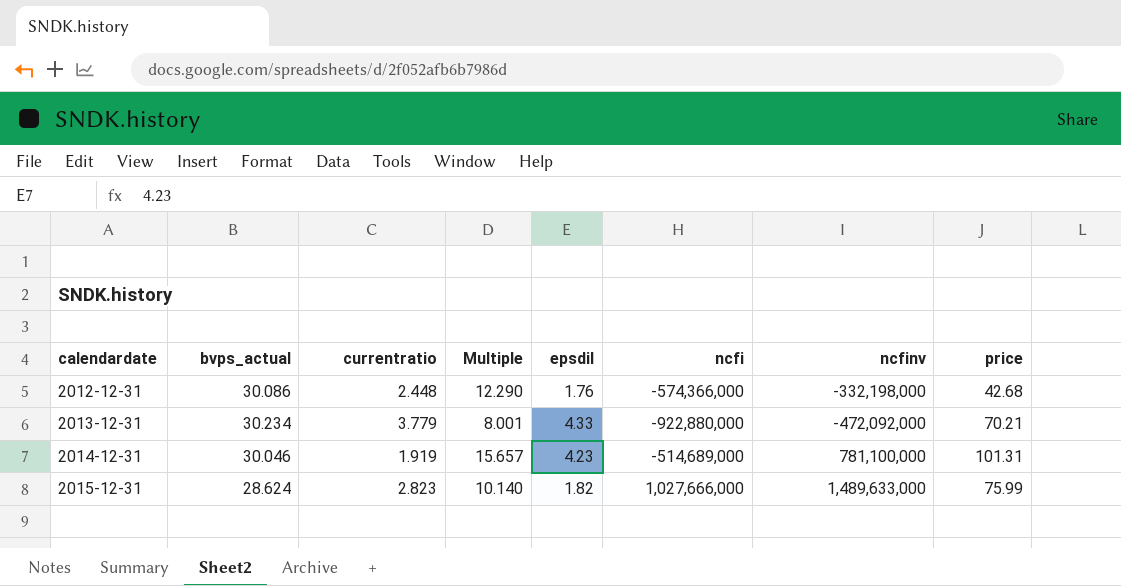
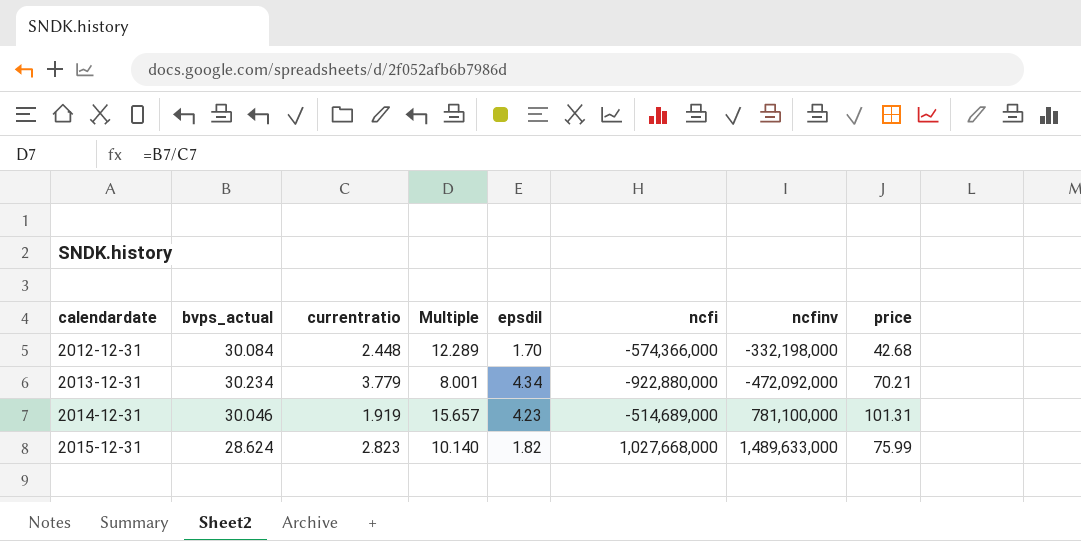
2012-12-31 | bvps_actual: 30.086 -> 30.084
2012-12-31 | Multiple: 12.290 -> 12.289
2012-12-31 | epsdil: 1.76 -> 1.70
2013-12-31 | epsdil: 4.33 -> 4.34
2015-12-31 | ncfi: 1,027,666,000 -> 1,027,668,000

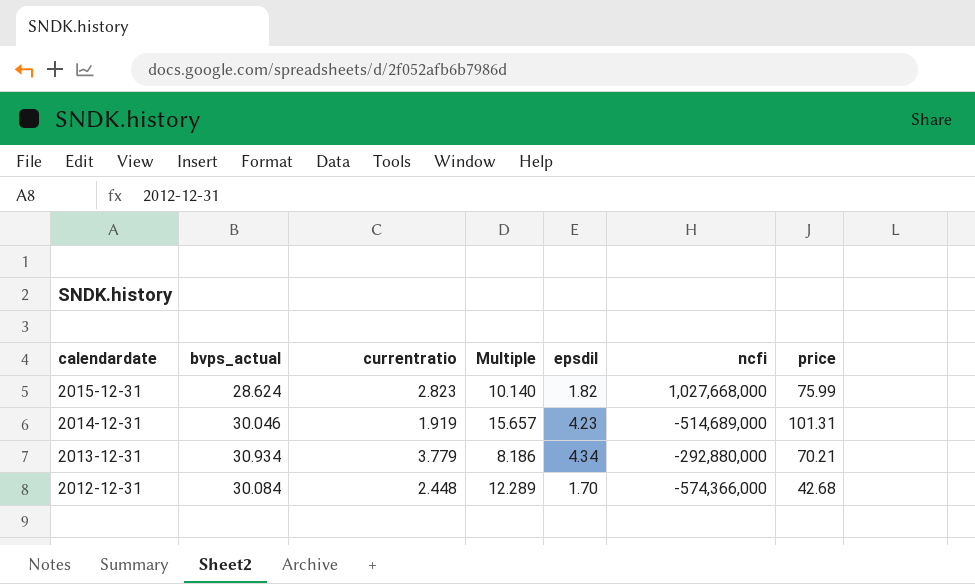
row order: calendardate ascending -> calendardate descending
column ncfinv | position: 7 -> none
2013-12-31 | bvps_actual: 30.234 -> 30.934
2013-12-31 | Multiple: 8.001 -> 8.186
2013-12-31 | ncfi: -922,880,000 -> -292,880,000

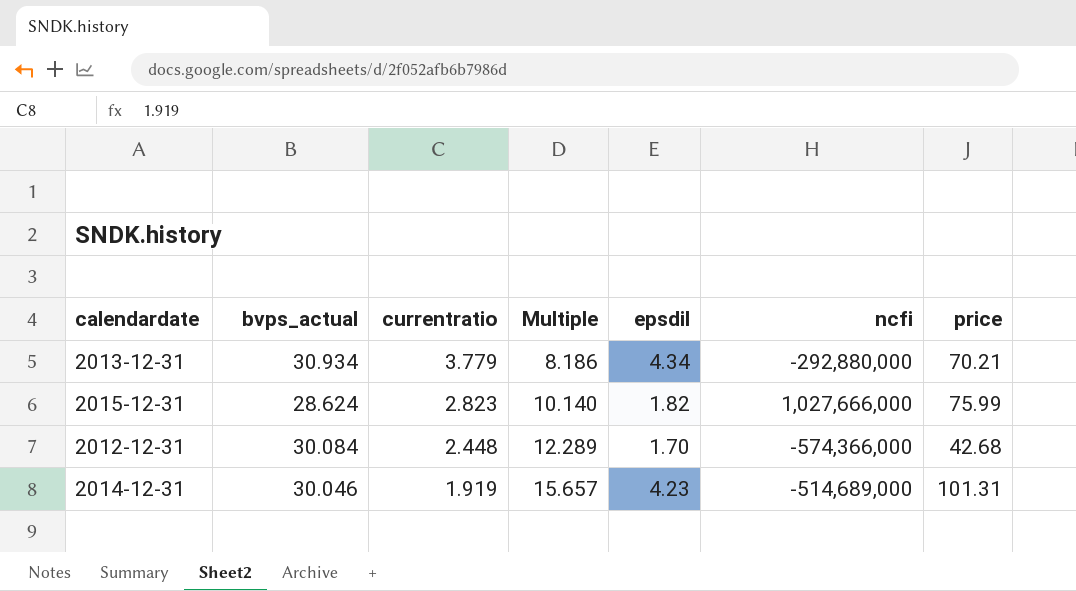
row order: calendardate descending -> currentratio descending
2015-12-31 | ncfi: 1,027,668,000 -> 1,027,666,000

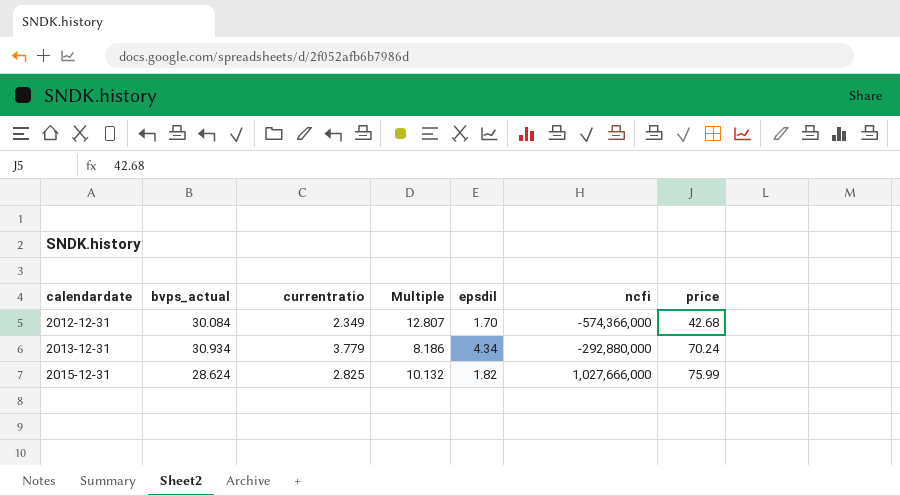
row order: currentratio descending -> calendardate ascending
row 2014-12-31: 30.046 | 1.919 | 15.657 | 4.23 | -514,689,000 | 101.31 -> none
2012-12-31 | currentratio: 2.448 -> 2.349
2012-12-31 | Multiple: 12.289 -> 12.807
2013-12-31 | price: 70.21 -> 70.24
2015-12-31 | currentratio: 2.823 -> 2.825
2015-12-31 | Multiple: 10.140 -> 10.132

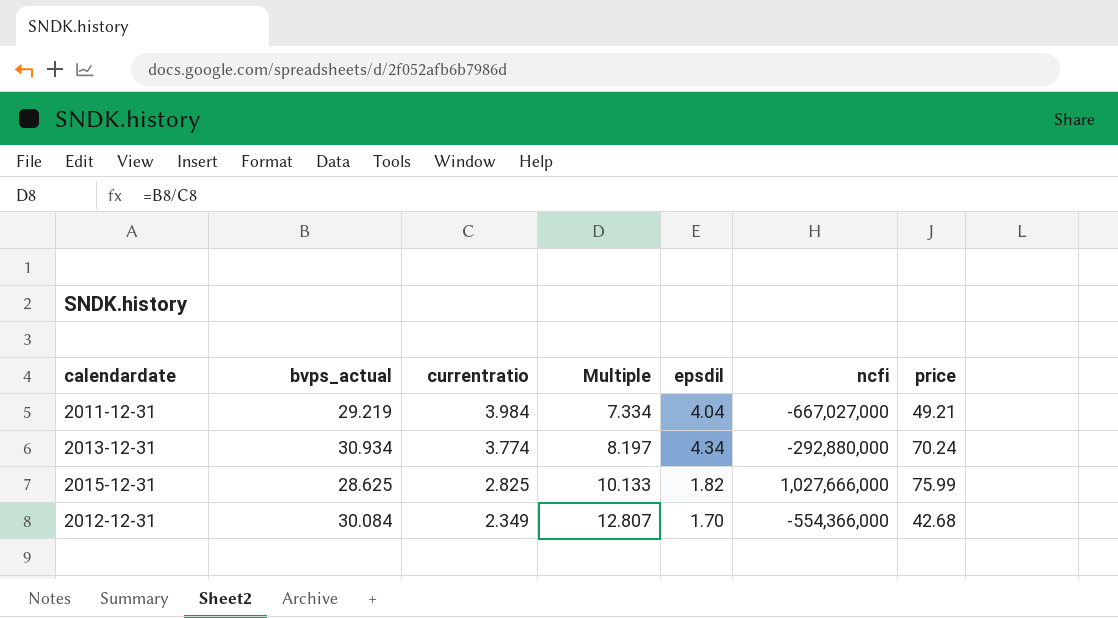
row order: calendardate ascending -> currentratio descending
row 2011-12-31: none -> 29.219 | 3.984 | 7.334 | 4.04 | -667,027,000 | 49.21
2013-12-31 | currentratio: 3.779 -> 3.774
2013-12-31 | Multiple: 8.186 -> 8.197
2015-12-31 | bvps_actual: 28.624 -> 28.625
2015-12-31 | Multiple: 10.132 -> 10.133
2012-12-31 | ncfi: -574,366,000 -> -554,366,000

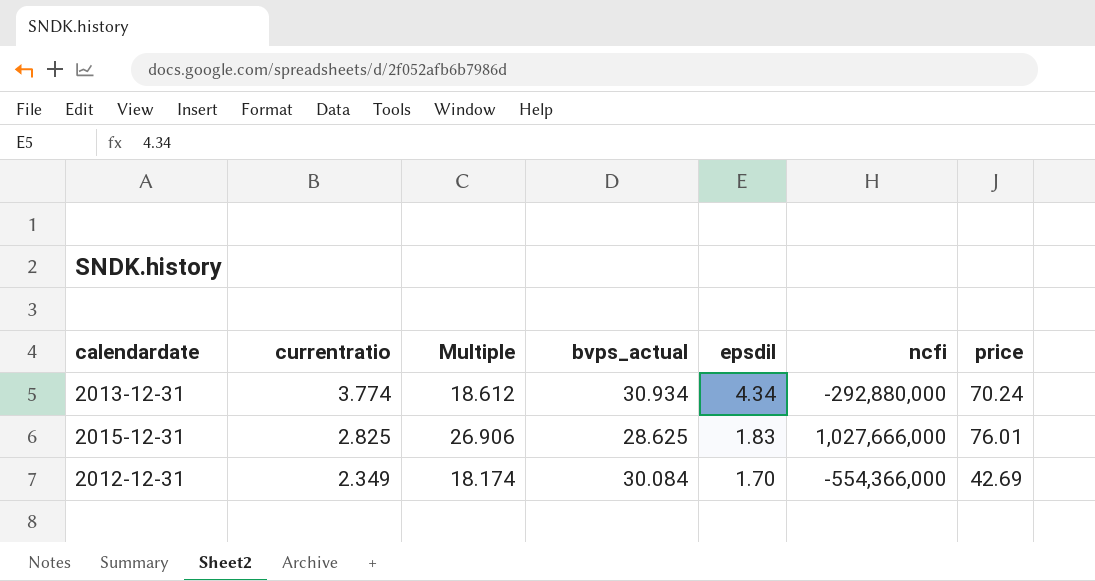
column Multiple | formula: [bvps_actual] / [currentratio] -> [price] / [currentratio]
column bvps_actual | position: 2 -> 4
row 2011-12-31: 29.219 | 3.984 | 7.334 | 4.04 | -667,027,000 | 49.21 -> none
2015-12-31 | epsdil: 1.82 -> 1.83
2015-12-31 | price: 75.99 -> 76.01
2012-12-31 | price: 42.68 -> 42.69

